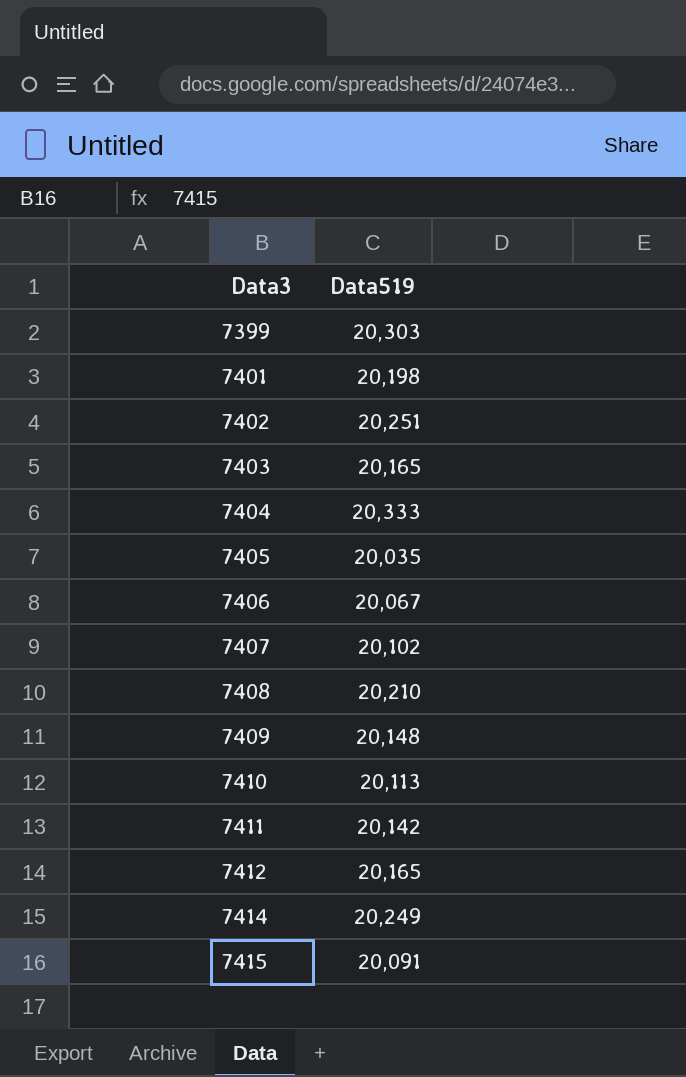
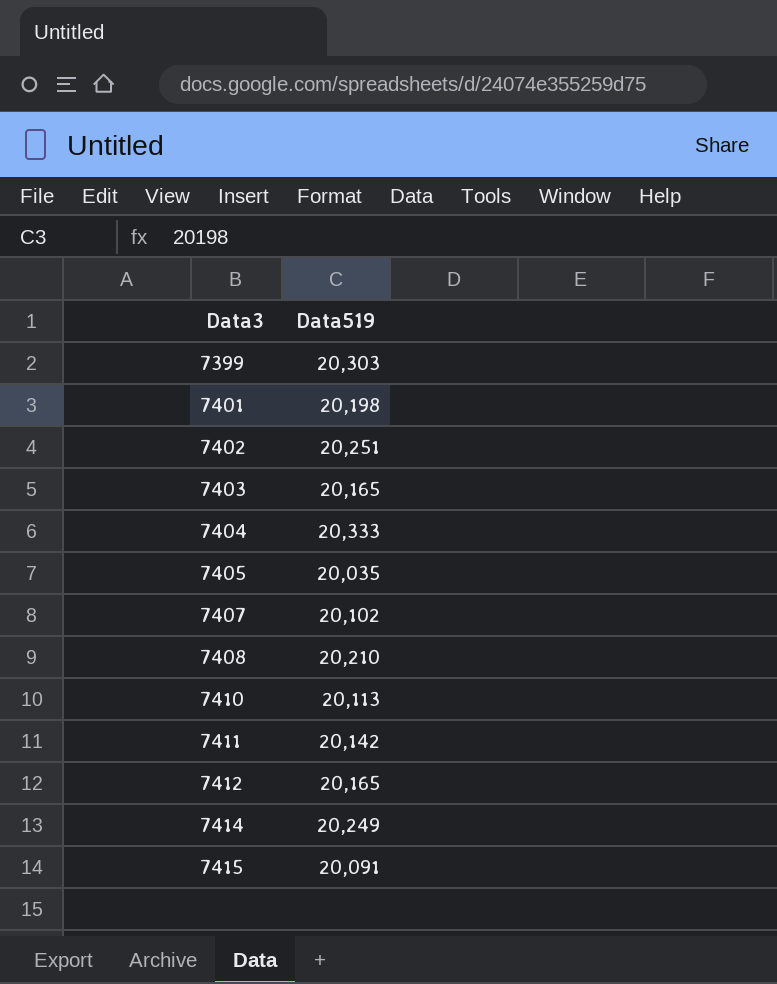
row 7406: 20,067 -> none
row 7409: 20,148 -> none

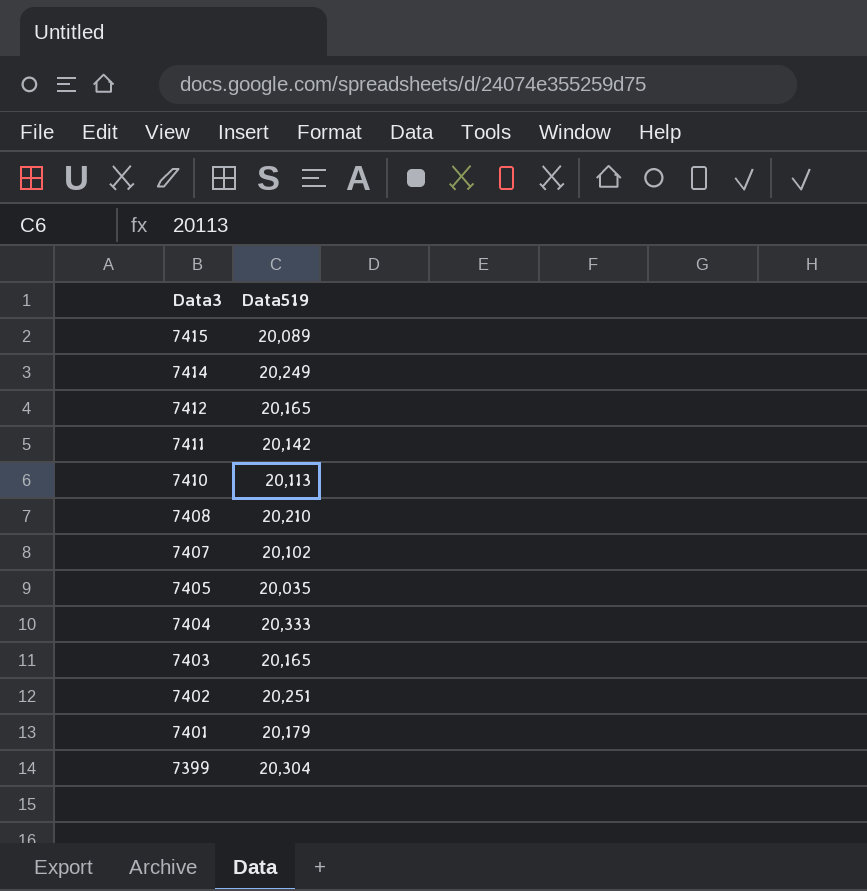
row order: Data3 ascending -> Data3 descending
7415 | Data519: 20,091 -> 20,089
7401 | Data519: 20,198 -> 20,179
7399 | Data519: 20,303 -> 20,304

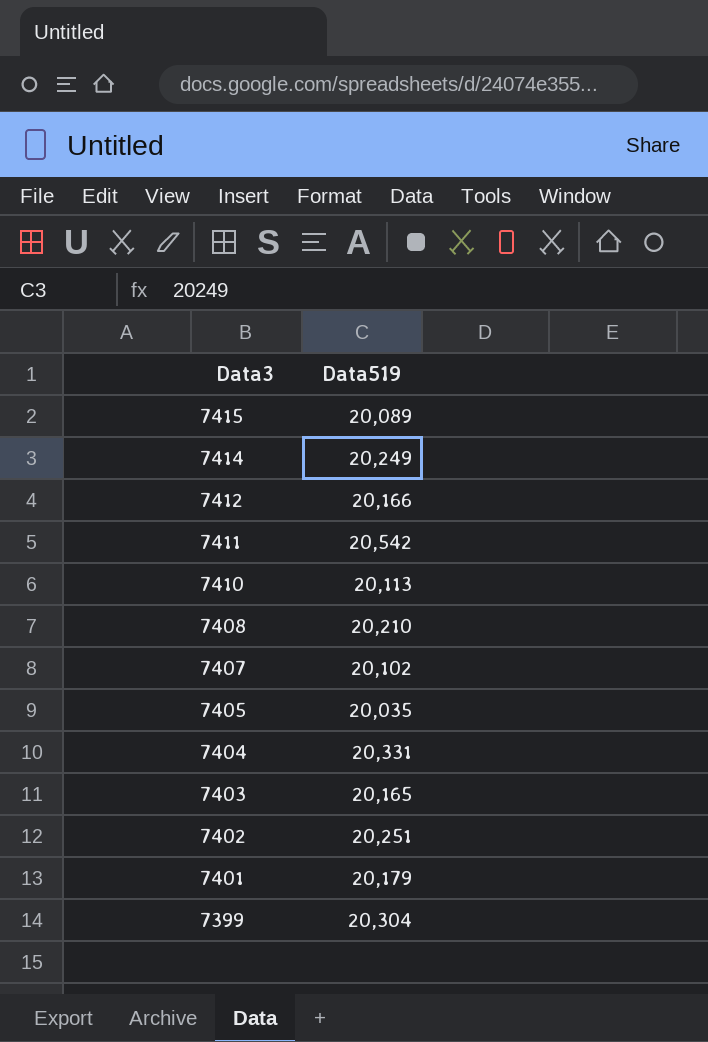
7412 | Data519: 20,165 -> 20,166
7411 | Data519: 20,142 -> 20,542
7404 | Data519: 20,333 -> 20,331

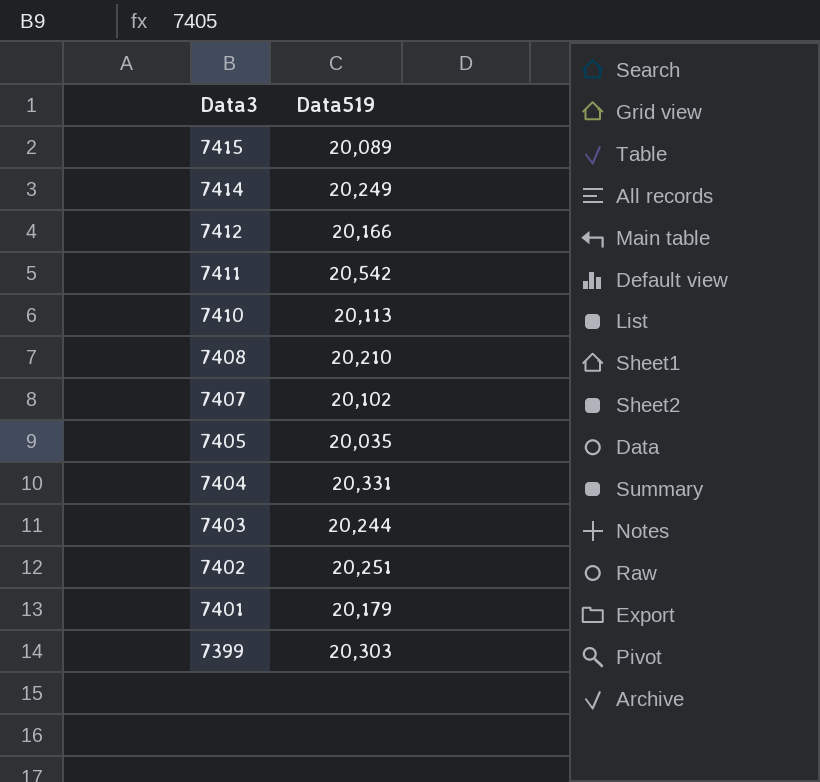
7403 | Data519: 20,165 -> 20,244
7399 | Data519: 20,304 -> 20,303

